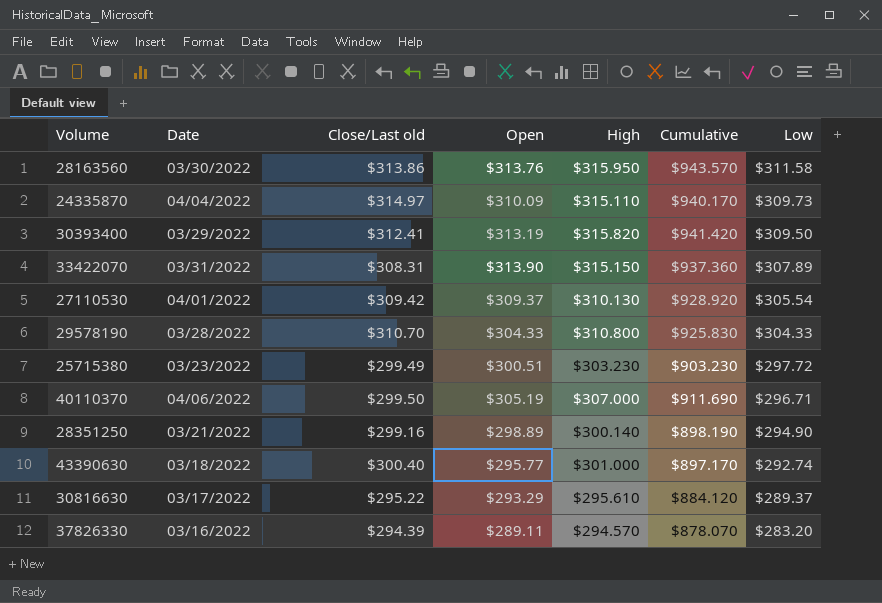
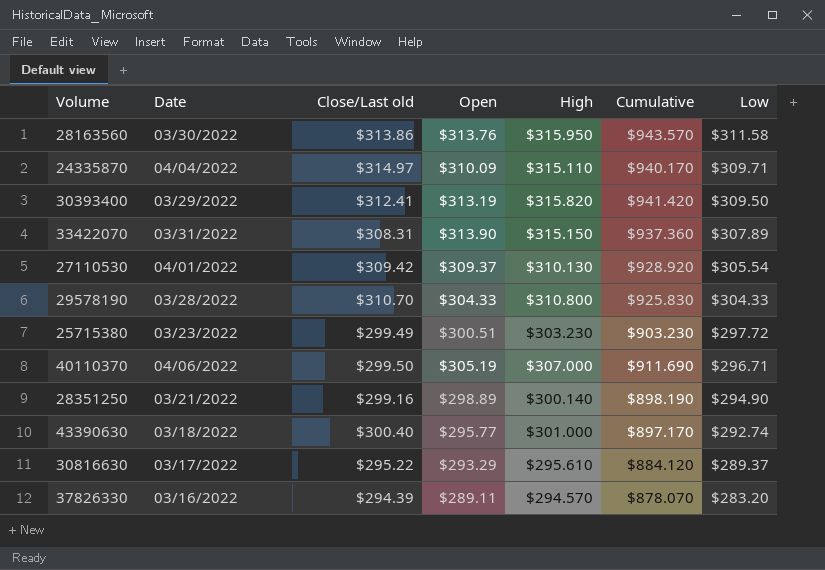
24335870 | Low: $309.73 -> $309.71

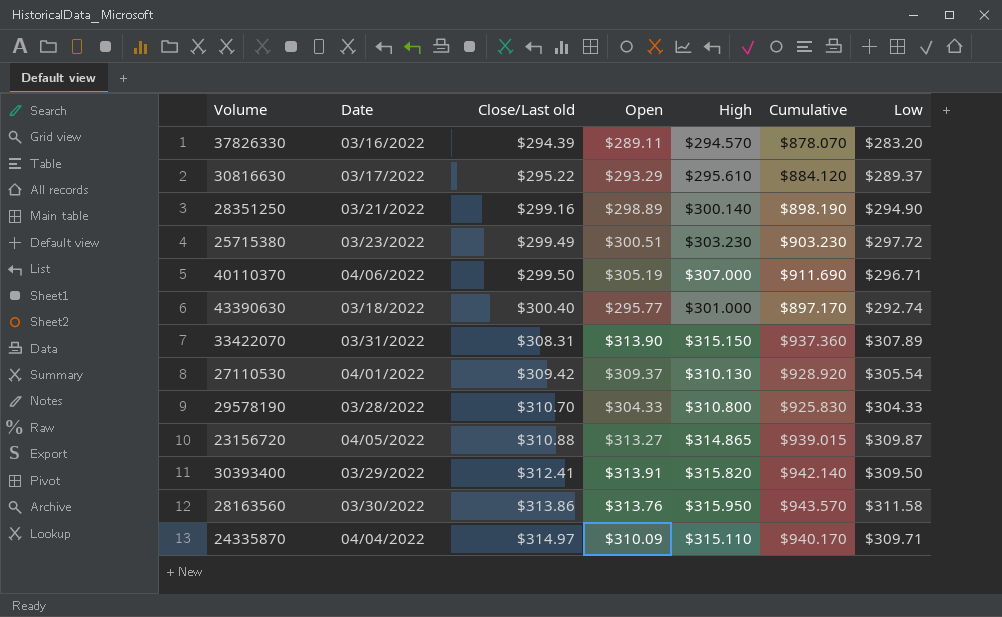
row order: Low descending -> Close/Last old ascending
row 23156720: none -> 04/05/2022 | $310.88 | $313.27 | $314.865 | $939.015 | $309.87
30393400 | Open: $313.19 -> $313.91
30393400 | Cumulative: $941.420 -> $942.140

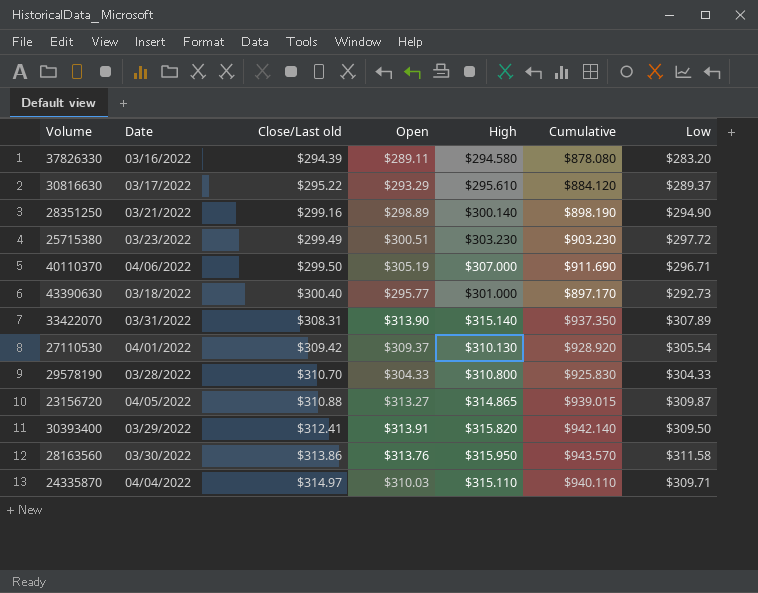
37826330 | High: $294.570 -> $294.580
37826330 | Cumulative: $878.070 -> $878.080
43390630 | Low: $292.74 -> $292.73
33422070 | High: $315.150 -> $315.140
33422070 | Cumulative: $937.360 -> $937.350
24335870 | Open: $310.09 -> $310.03
24335870 | Cumulative: $940.170 -> $940.110

